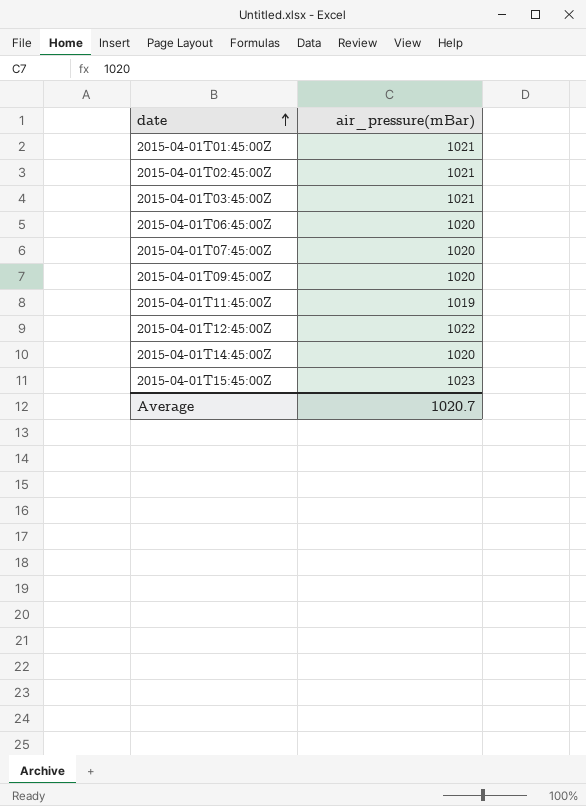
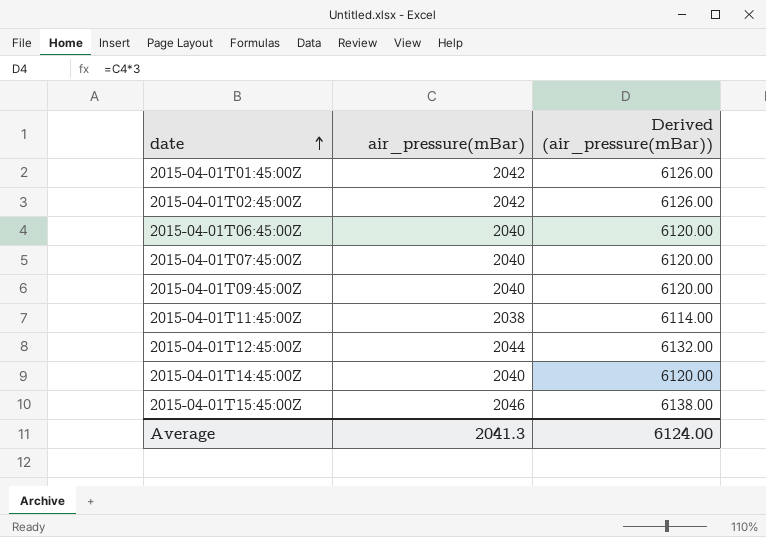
column Derived (air_pressure(mBar)) | formula: none -> [air_pressure(mBar)] * 3
row 2015-04-01T03:45:00Z: 1021 -> none
2015-04-01T01:45:00Z | air_pressure(mBar): 1021 -> 2042
2015-04-01T02:45:00Z | air_pressure(mBar): 1021 -> 2042
2015-04-01T06:45:00Z | air_pressure(mBar): 1020 -> 2040
2015-04-01T07:45:00Z | air_pressure(mBar): 1020 -> 2040
2015-04-01T09:45:00Z | air_pressure(mBar): 1020 -> 2040
2015-04-01T11:45:00Z | air_pressure(mBar): 1019 -> 2038
2015-04-01T12:45:00Z | air_pressure(mBar): 1022 -> 2044
2015-04-01T14:45:00Z | air_pressure(mBar): 1020 -> 2040
2015-04-01T15:45:00Z | air_pressure(mBar): 1023 -> 2046
Average | air_pressure(mBar): 1020.7 -> 2041.3

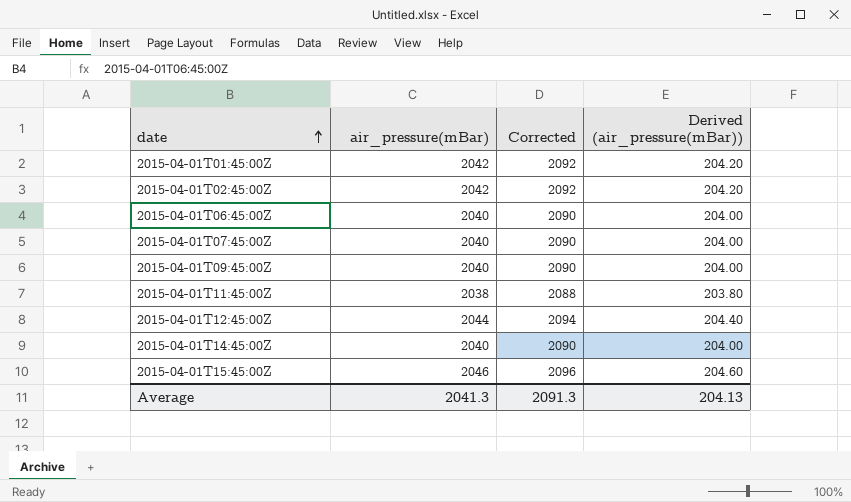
column Corrected | formula: none -> [air_pressure(mBar)] + 50
column Derived (air_pressure(mBar)) | formula: [air_pressure(mBar)] * 3 -> [air_pressure(mBar)] * 0.1
Average | Derived (air_pressure(mBar)): 6124.00 -> 204.13

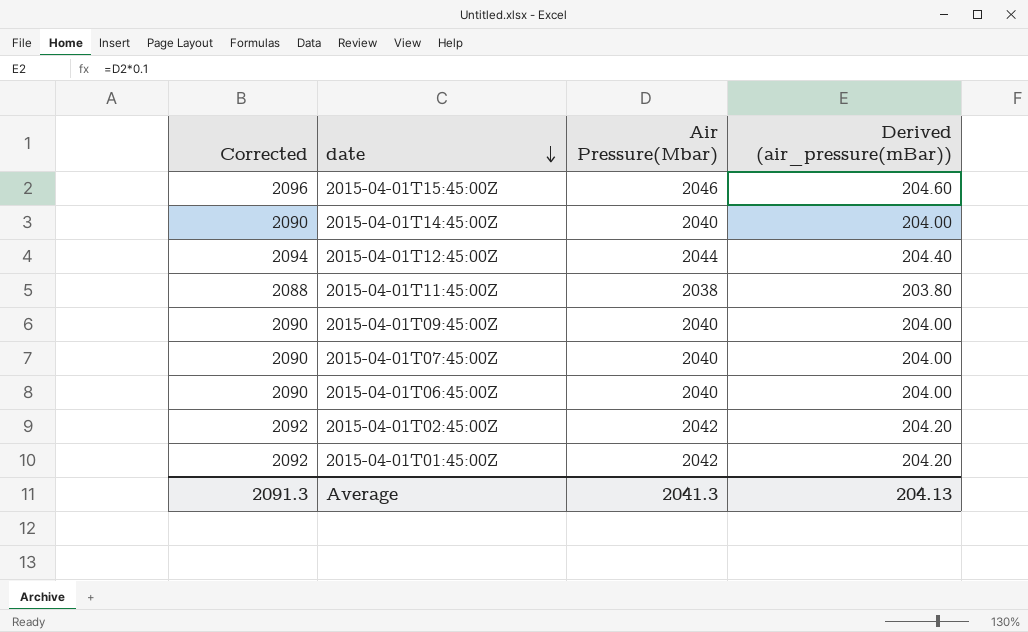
row order: date ascending -> date descending
column Corrected | position: 3 -> 1
column name: air_pressure(mBar) -> Air Pressure(Mbar)

